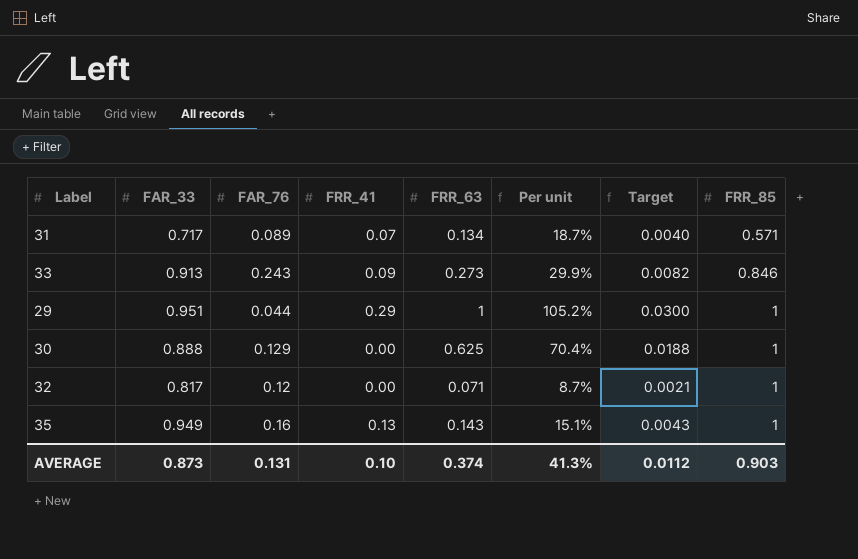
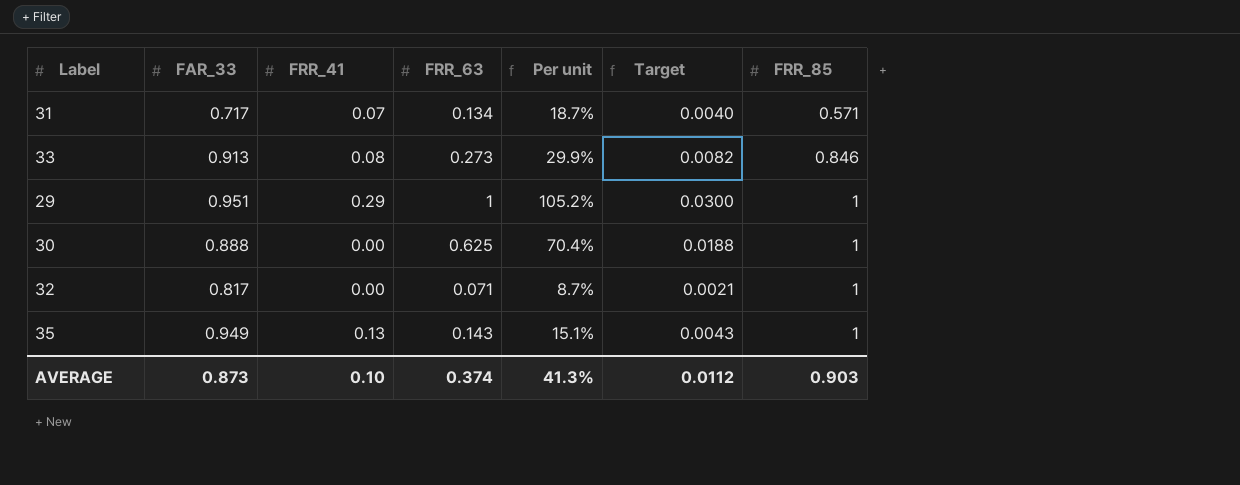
column FAR_76 | position: 3 -> none
33 | FRR_41: 0.09 -> 0.08

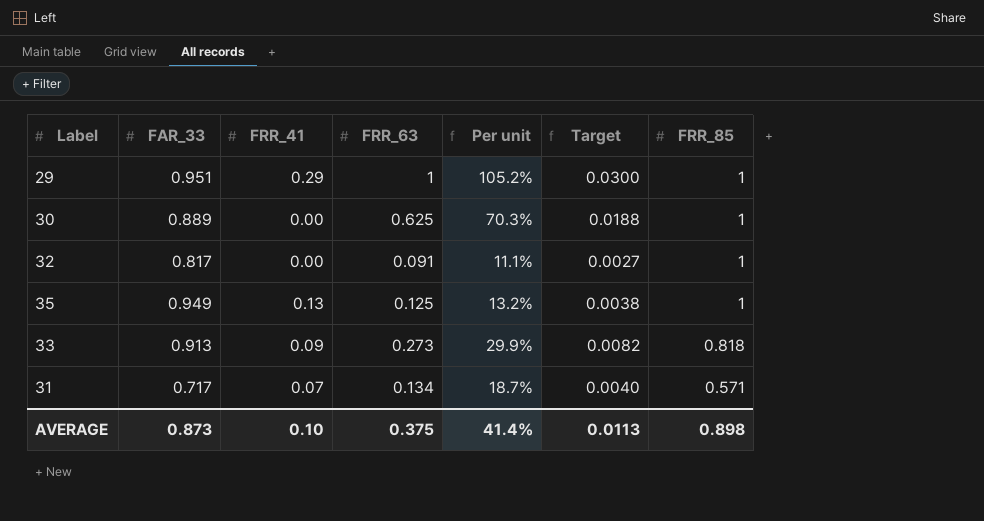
row order: FRR_85 ascending -> FRR_85 descending
30 | FAR_33: 0.888 -> 0.889
30 | Per unit: 70.4% -> 70.3%
32 | FRR_63: 0.071 -> 0.091
32 | Per unit: 8.7% -> 11.1%
32 | Target: 0.0021 -> 0.0027
35 | FRR_63: 0.143 -> 0.125
35 | Per unit: 15.1% -> 13.2%
35 | Target: 0.0043 -> 0.0038
33 | FRR_41: 0.08 -> 0.09
33 | FRR_85: 0.846 -> 0.818
AVERAGE | FRR_63: 0.374 -> 0.375
AVERAGE | Per unit: 41.3% -> 41.4%
AVERAGE | Target: 0.0112 -> 0.0113
AVERAGE | FRR_85: 0.903 -> 0.898

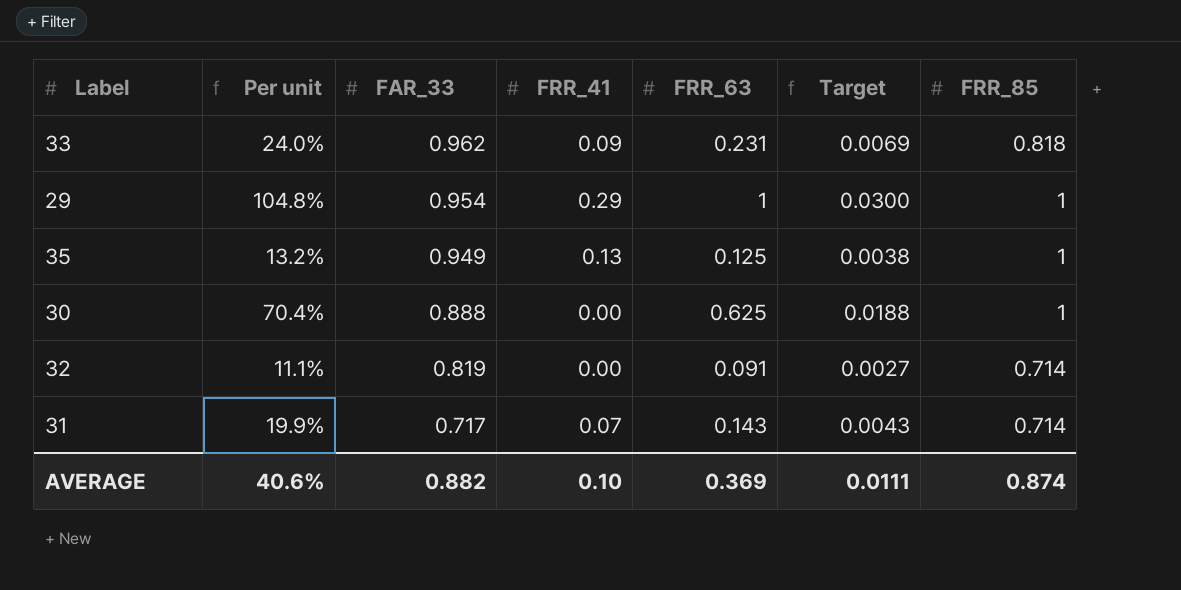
row order: FRR_85 descending -> FAR_33 descending
column Per unit | position: 5 -> 2
33 | Per unit: 29.9% -> 24.0%
33 | FAR_33: 0.913 -> 0.962
33 | FRR_63: 0.273 -> 0.231
33 | Target: 0.0082 -> 0.0069
29 | Per unit: 105.2% -> 104.8%
29 | FAR_33: 0.951 -> 0.954
30 | Per unit: 70.3% -> 70.4%
30 | FAR_33: 0.889 -> 0.888
32 | FAR_33: 0.817 -> 0.819
32 | FRR_85: 1 -> 0.714
31 | Per unit: 18.7% -> 19.9%
31 | FRR_63: 0.134 -> 0.143
31 | Target: 0.0040 -> 0.0043
31 | FRR_85: 0.571 -> 0.714
AVERAGE | Per unit: 41.4% -> 40.6%
AVERAGE | FAR_33: 0.873 -> 0.882
AVERAGE | FRR_63: 0.375 -> 0.369
AVERAGE | Target: 0.0113 -> 0.0111
AVERAGE | FRR_85: 0.898 -> 0.874

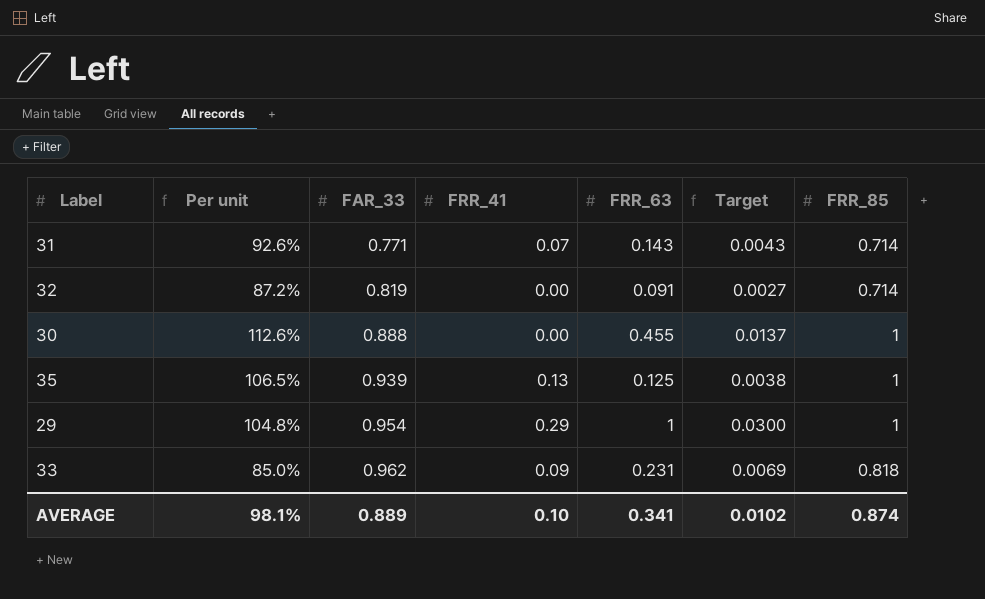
row order: FAR_33 descending -> FAR_33 ascending
column Per unit | formula: [FRR_63] / [FAR_33] -> [FRR_85] / [FAR_33]
31 | FAR_33: 0.717 -> 0.771
30 | FRR_63: 0.625 -> 0.455
30 | Target: 0.0188 -> 0.0137
35 | FAR_33: 0.949 -> 0.939
AVERAGE | Per unit: 40.6% -> 98.1%
AVERAGE | FAR_33: 0.882 -> 0.889
AVERAGE | FRR_63: 0.369 -> 0.341
AVERAGE | Target: 0.0111 -> 0.0102

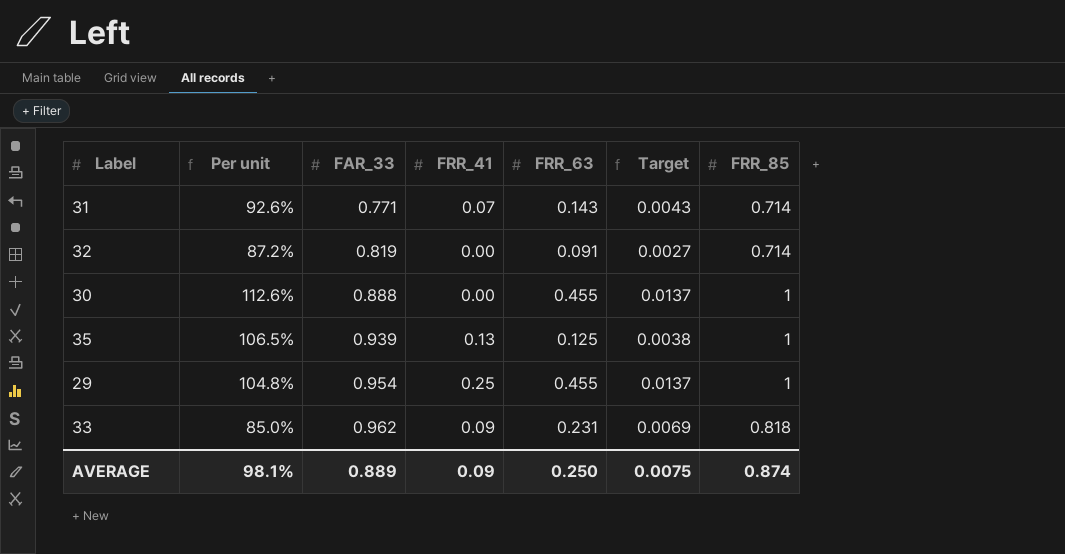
29 | FRR_41: 0.29 -> 0.25
29 | FRR_63: 1 -> 0.455
29 | Target: 0.0300 -> 0.0137
AVERAGE | FRR_41: 0.10 -> 0.09
AVERAGE | FRR_63: 0.341 -> 0.250
AVERAGE | Target: 0.0102 -> 0.0075

